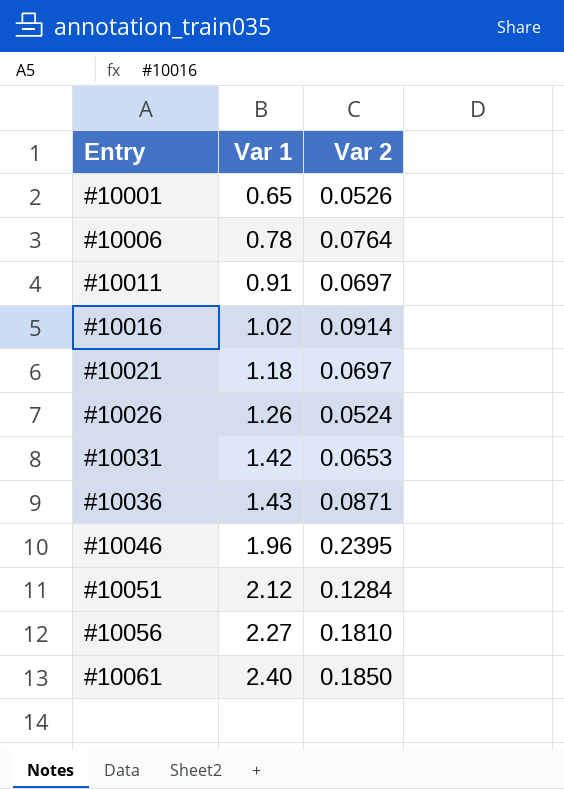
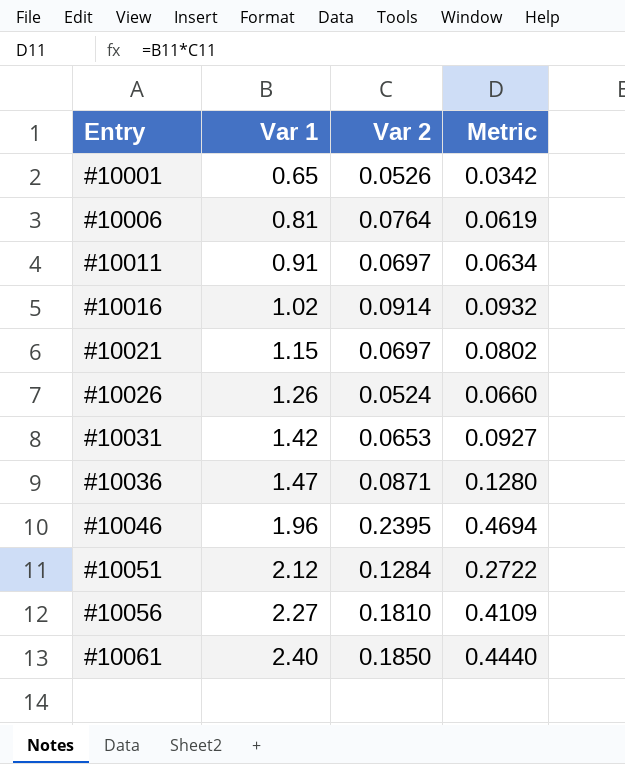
column Metric | formula: none -> [Var 1] * [Var 2]
#10006 | Var 1: 0.78 -> 0.81
#10021 | Var 1: 1.18 -> 1.15
#10036 | Var 1: 1.43 -> 1.47

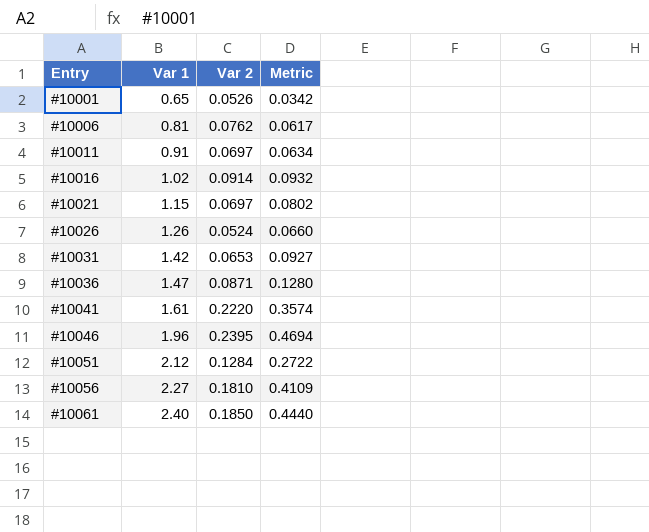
#10006 | Var 2: 0.0764 -> 0.0762
#10006 | Metric: 0.0619 -> 0.0617
row #10041: none -> 1.61 | 0.2220 | 0.3574

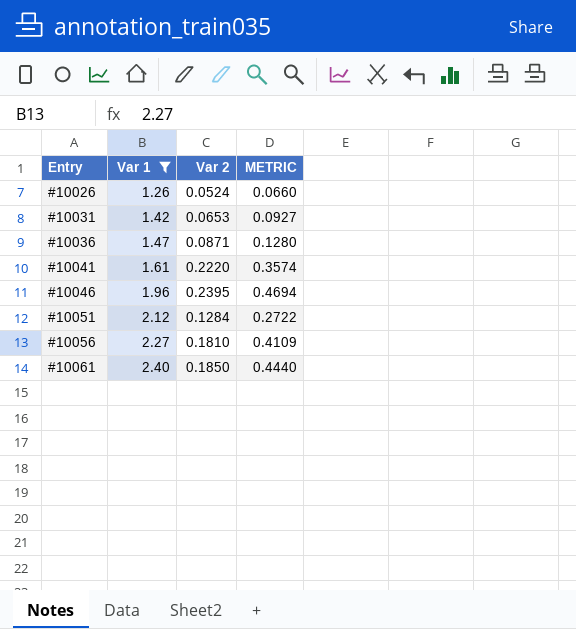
filter: none -> Var 1 >= 1.26
column name: Metric -> METRIC

